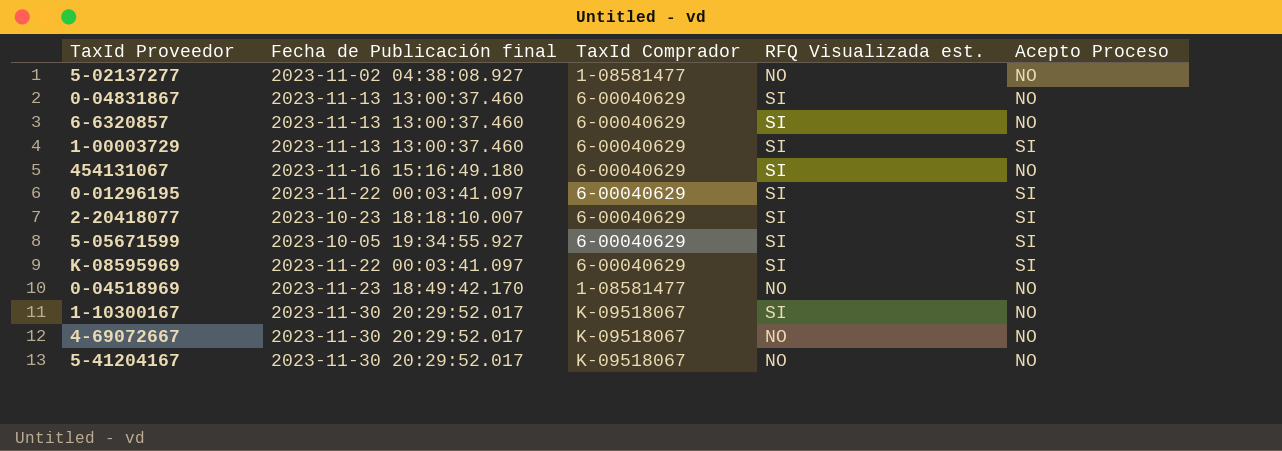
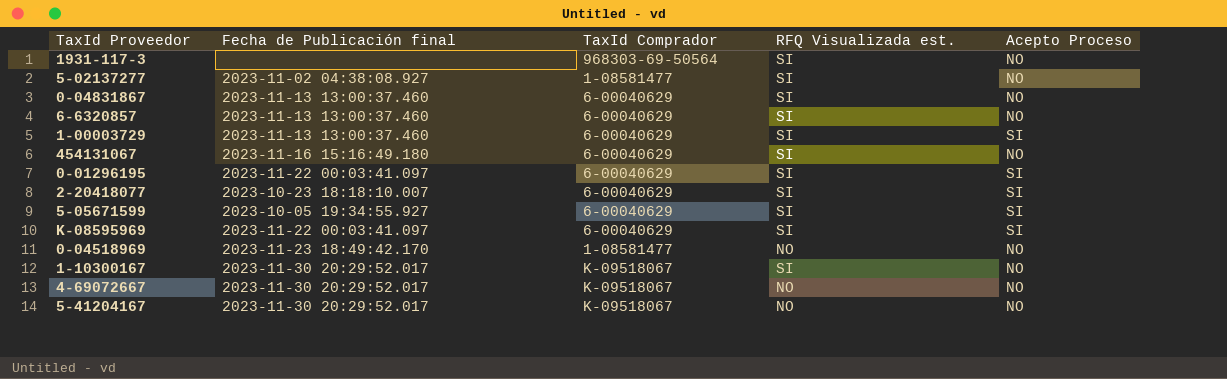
row 1931-117-3: none -> none | 968303-69-50564 | SI | NO
5-02137277 | RFQ Visualizada est.: NO -> SI

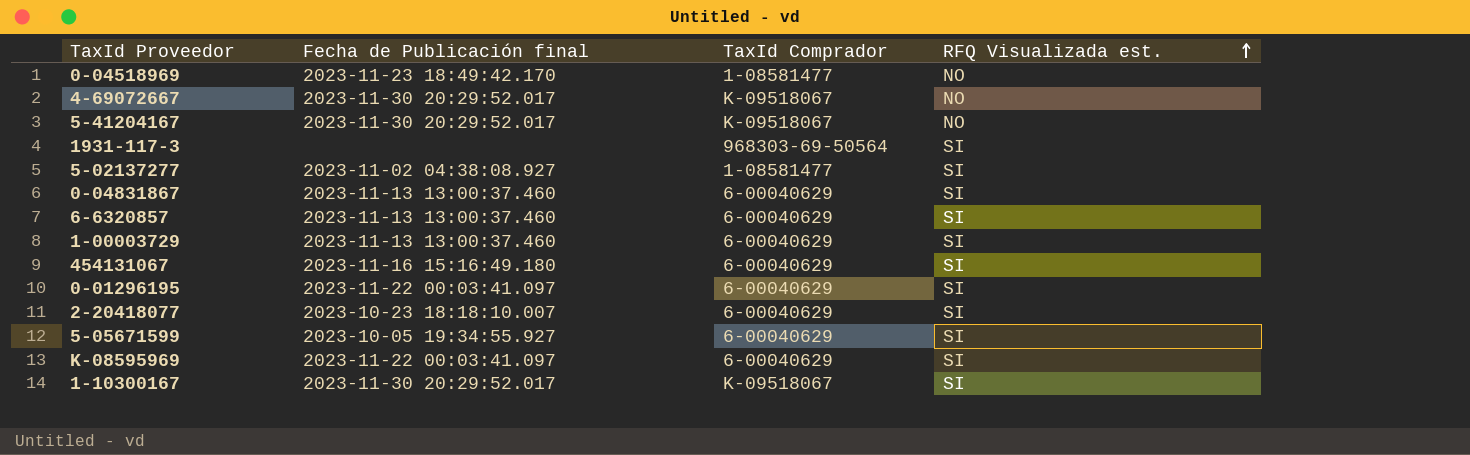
row order: none -> RFQ Visualizada est. ascending
column Acepto Proceso | position: 5 -> none

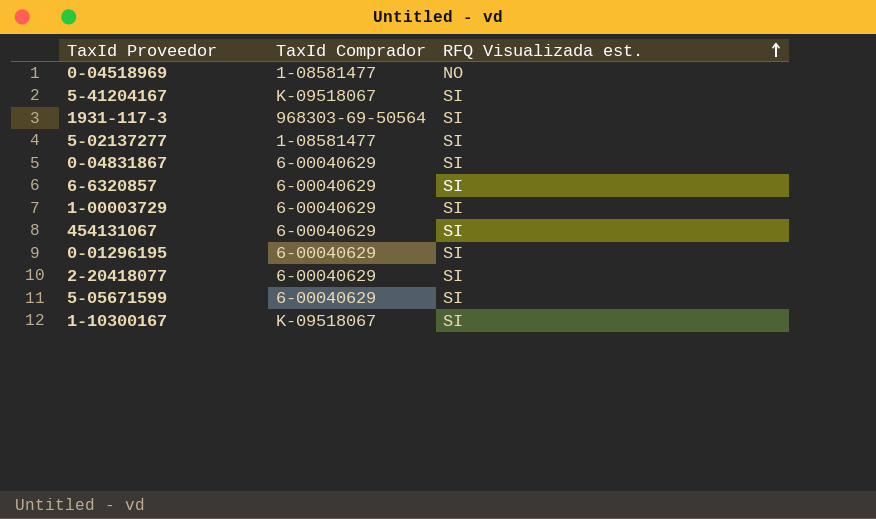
column Fecha de Publicación final | position: 2 -> none
row 4-69072667: 2023-11-30 20:29:52.017 | K-09518067 | NO -> none
row K-08595969: 2023-11-22 00:03:41.097 | 6-00040629 | SI -> none
5-41204167 | RFQ Visualizada est.: NO -> SI

